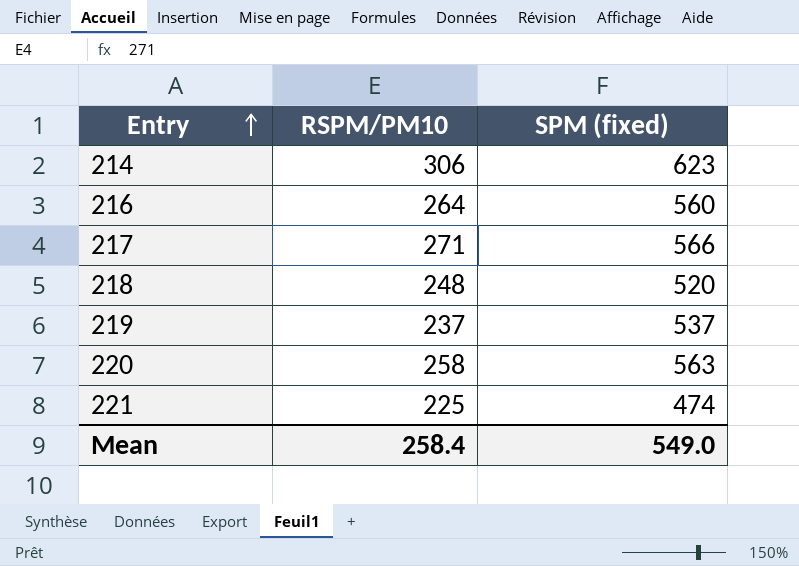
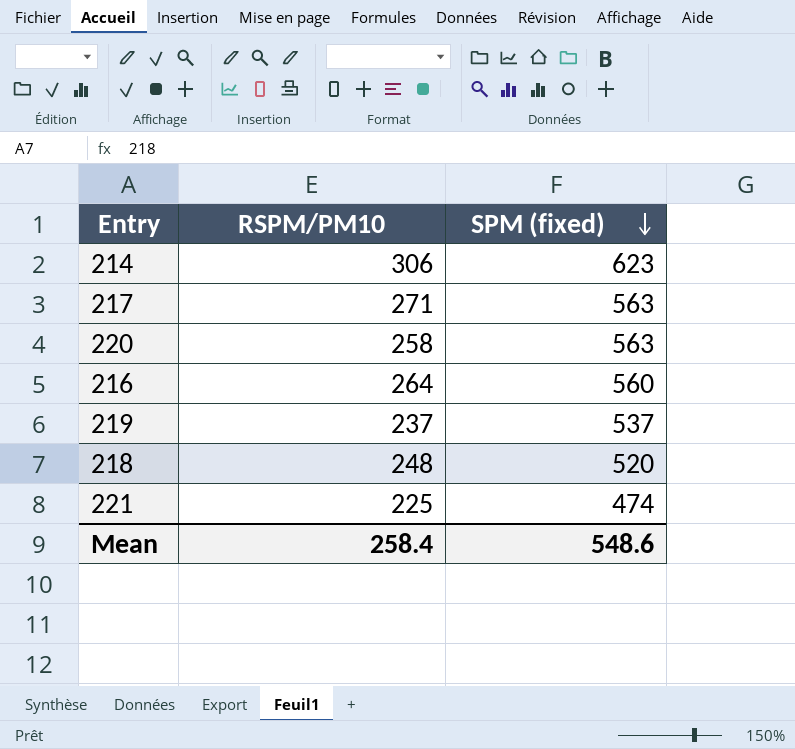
row order: Entry ascending -> SPM (fixed) descending
217 | SPM (fixed): 566 -> 563
Mean | SPM (fixed): 549.0 -> 548.6

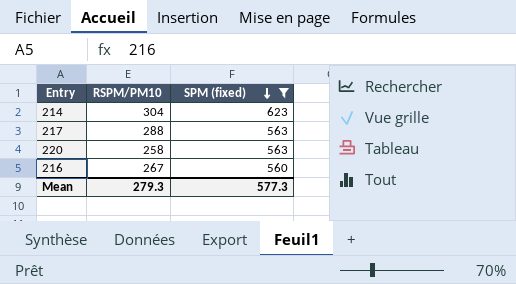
filter: none -> SPM (fixed) >= 560
214 | RSPM/PM10: 306 -> 304
217 | RSPM/PM10: 271 -> 288
216 | RSPM/PM10: 264 -> 267
Mean | RSPM/PM10: 258.4 -> 279.3
Mean | SPM (fixed): 548.6 -> 577.3

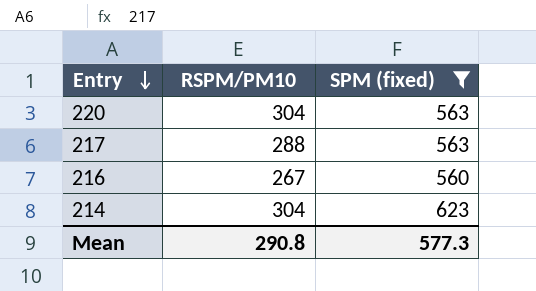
row order: SPM (fixed) descending -> Entry descending
220 | RSPM/PM10: 258 -> 304
Mean | RSPM/PM10: 279.3 -> 290.8

